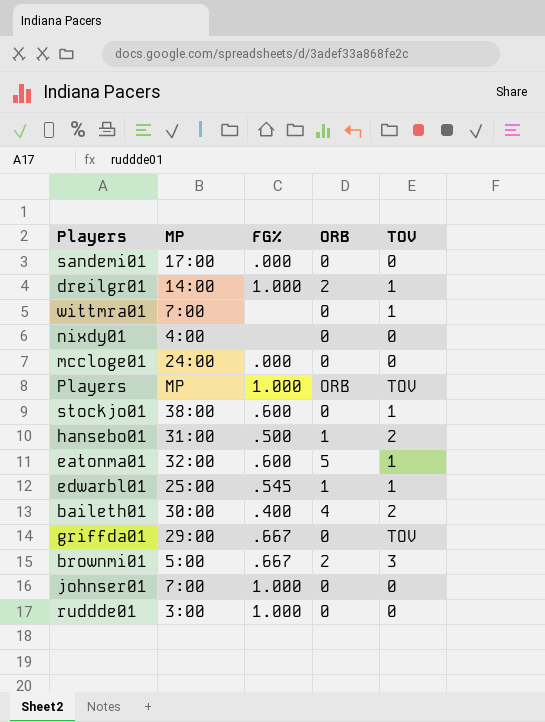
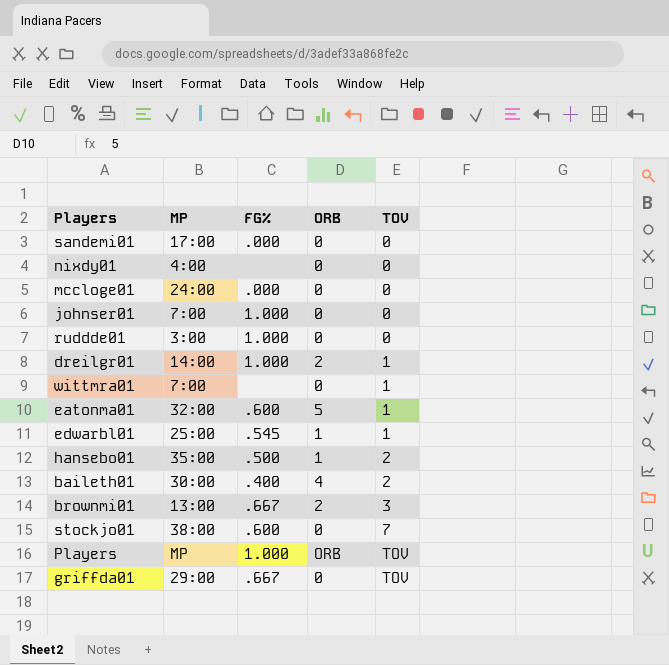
row order: none -> TOV ascending
hansebo01 | MP: 31:00 -> 35:00
brownmi01 | MP: 5:00 -> 13:00
stockjo01 | TOV: 1 -> 7

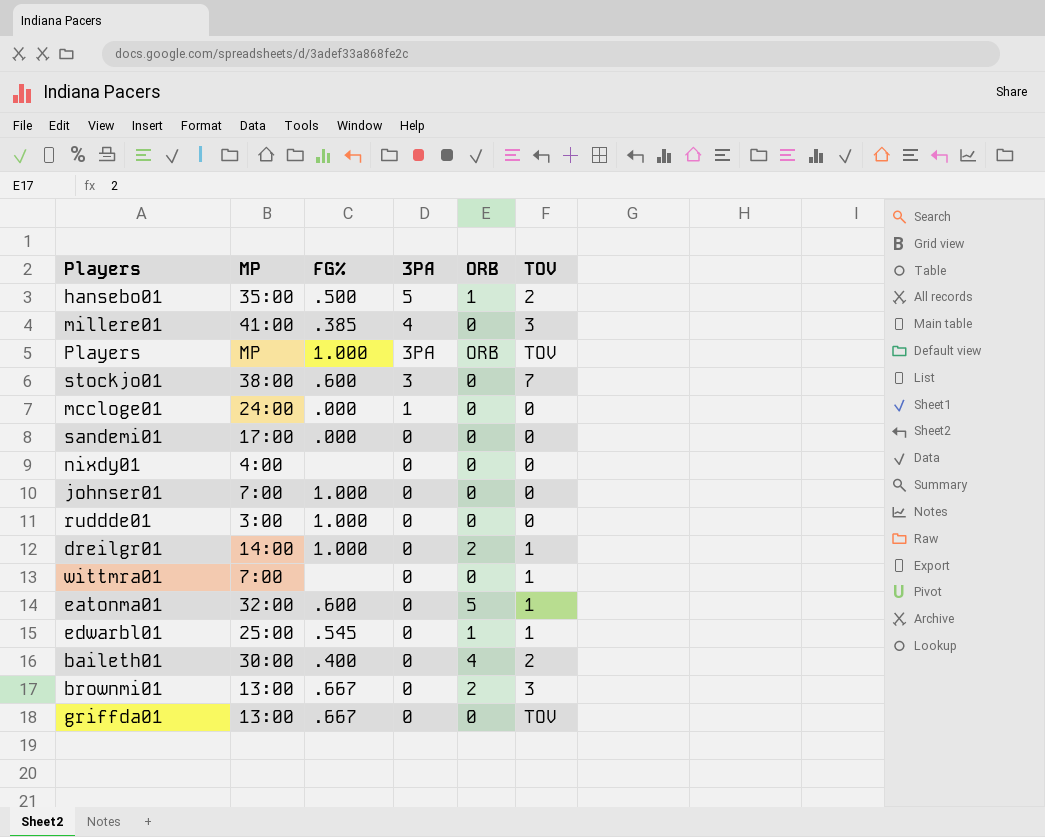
row order: TOV ascending -> 3PA descending
column 3PA | position: none -> 4
row millere01: none -> 41:00 | .385 | 4 | 0 | 3
griffda01 | MP: 29:00 -> 13:00

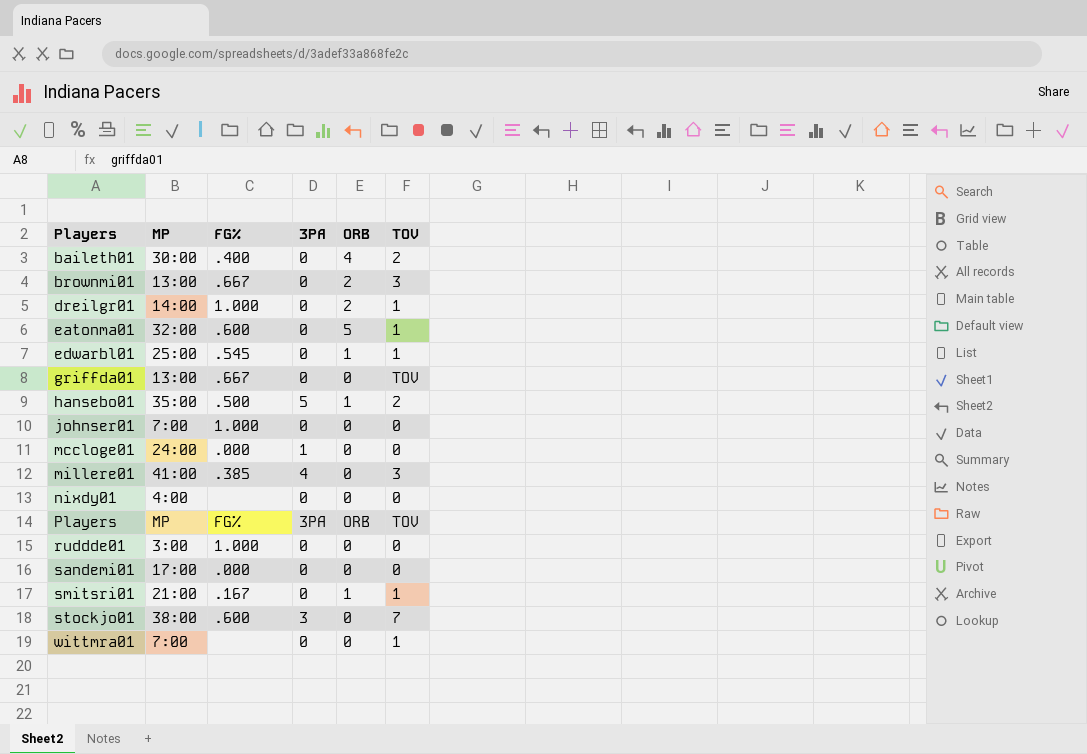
row order: 3PA descending -> Players ascending
Players | FG%: 1.000 -> FG%
row smitsri01: none -> 21:00 | .167 | 0 | 1 | 1

